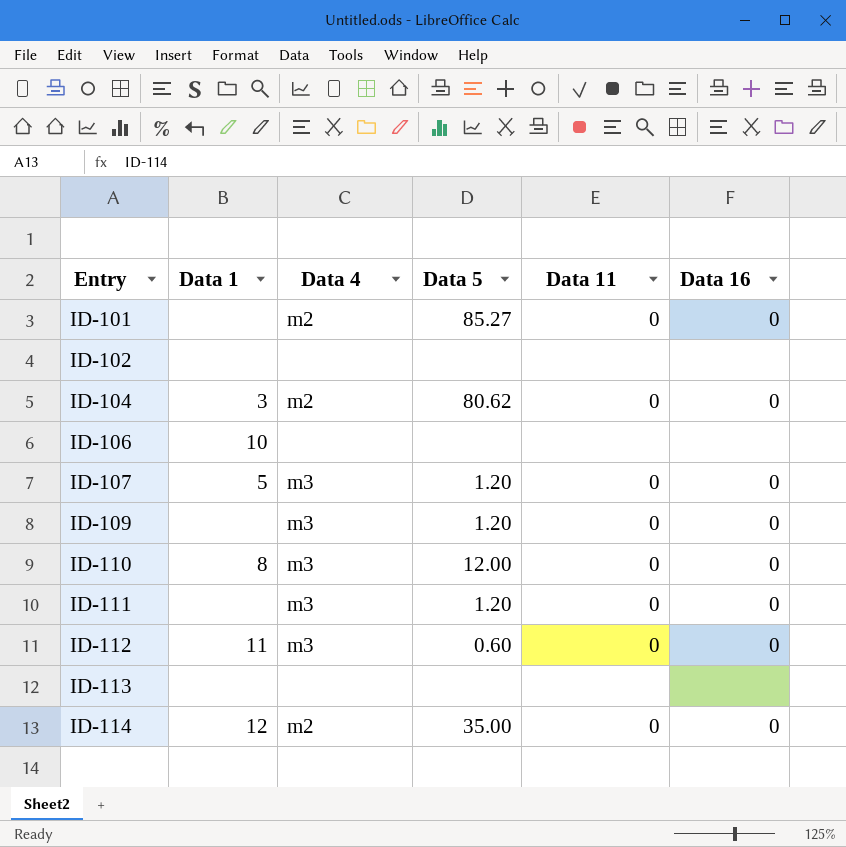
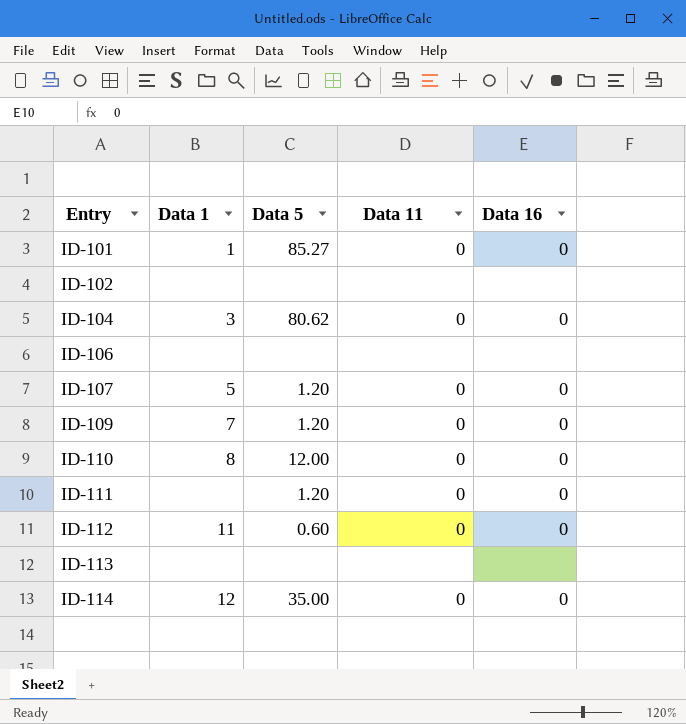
column Data 4 | position: 3 -> none
ID-101 | Data 1: none -> 1
ID-106 | Data 1: 10 -> none
ID-109 | Data 1: none -> 7

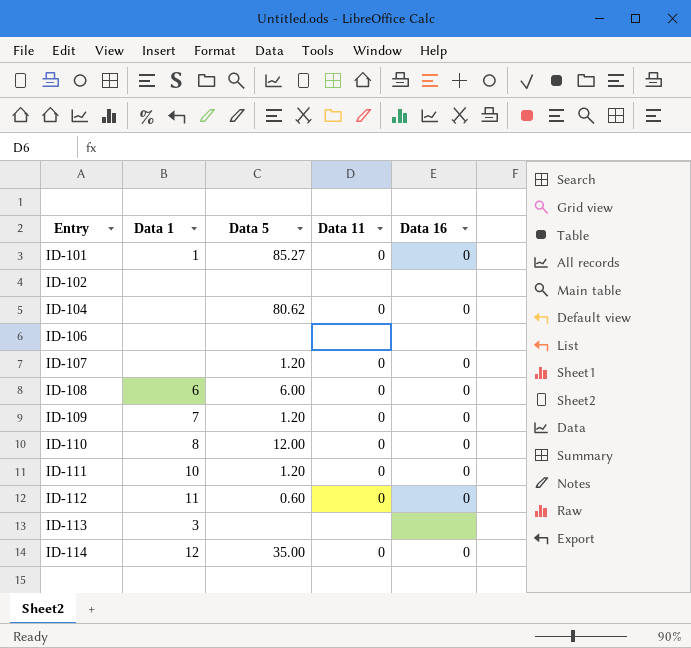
ID-104 | Data 1: 3 -> none
ID-107 | Data 1: 5 -> none
row ID-108: none -> 6 | 6.00 | 0 | 0
ID-111 | Data 1: none -> 10
ID-113 | Data 1: none -> 3

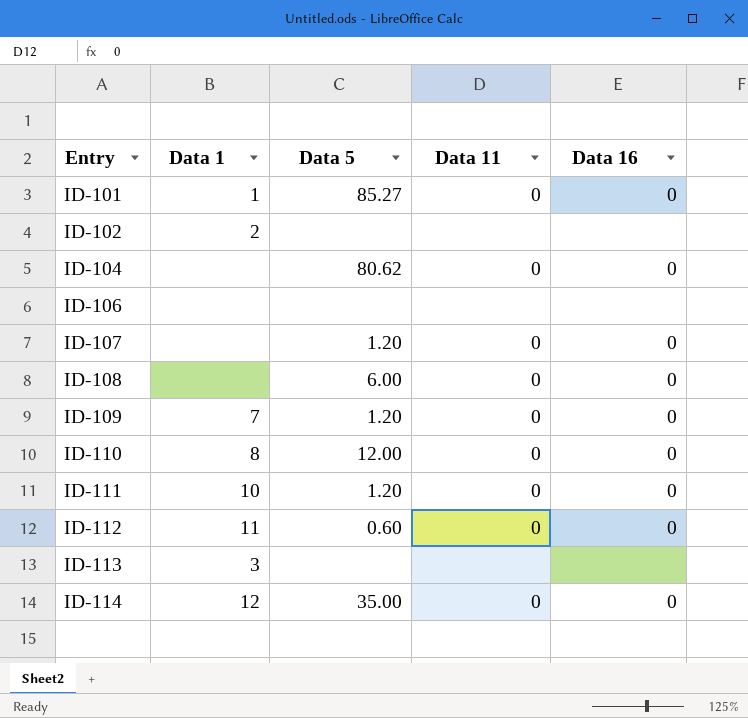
ID-102 | Data 1: none -> 2
ID-108 | Data 1: 6 -> none

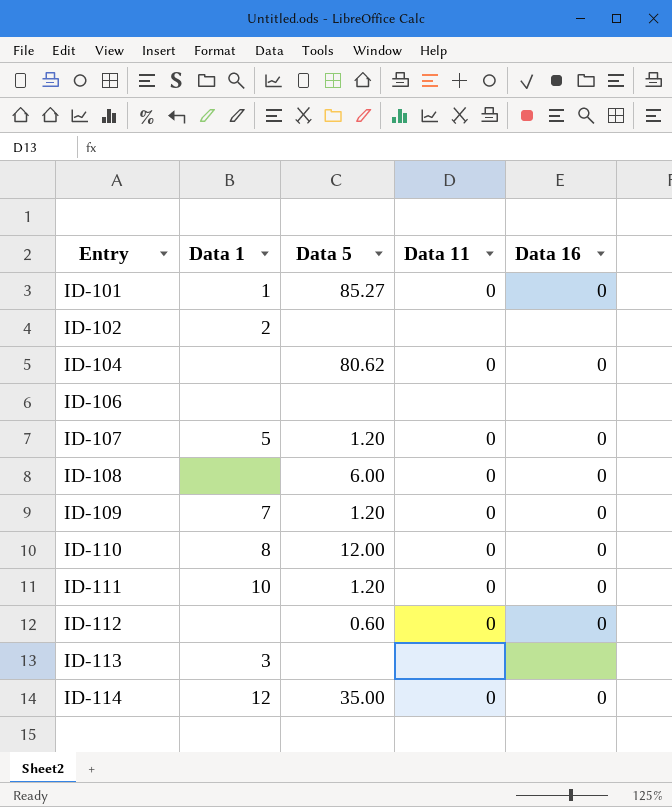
ID-107 | Data 1: none -> 5
ID-112 | Data 1: 11 -> none

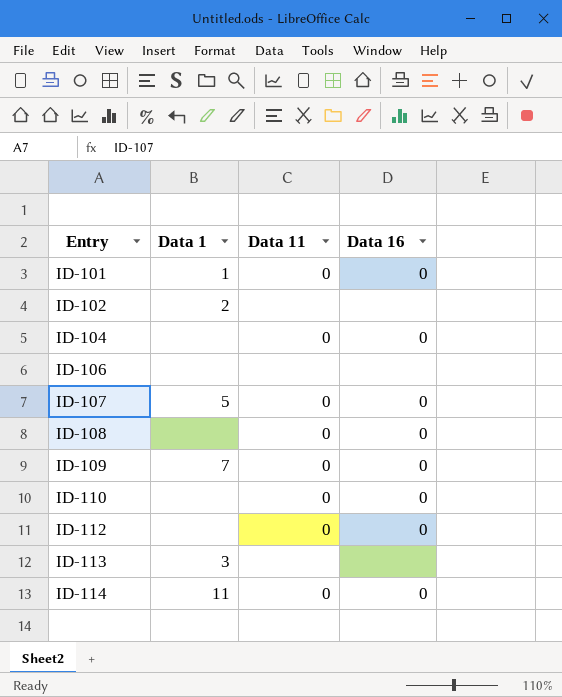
column Data 5 | position: 3 -> none
row ID-111: 10 | 1.20 | 0 | 0 -> none
ID-110 | Data 1: 8 -> none
ID-114 | Data 1: 12 -> 11

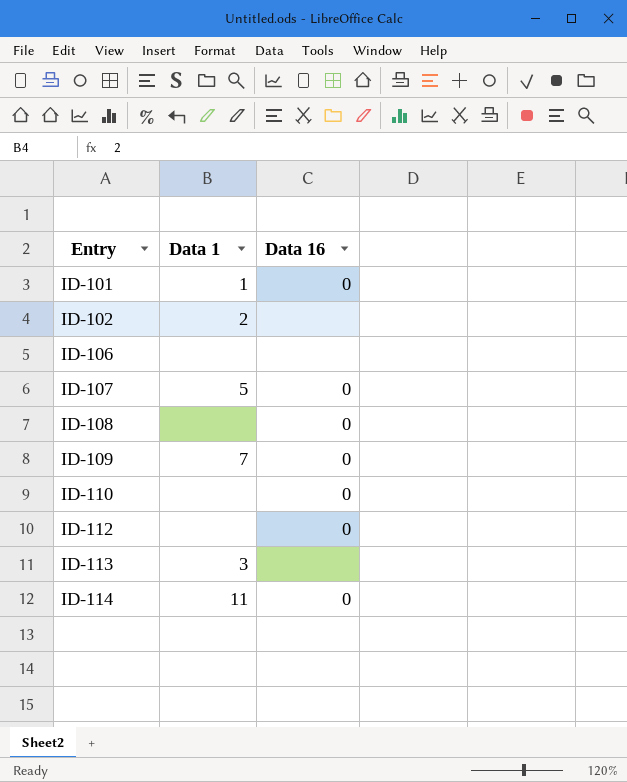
column Data 11 | position: 3 -> none
row ID-104: none | 0 | 0 -> none

